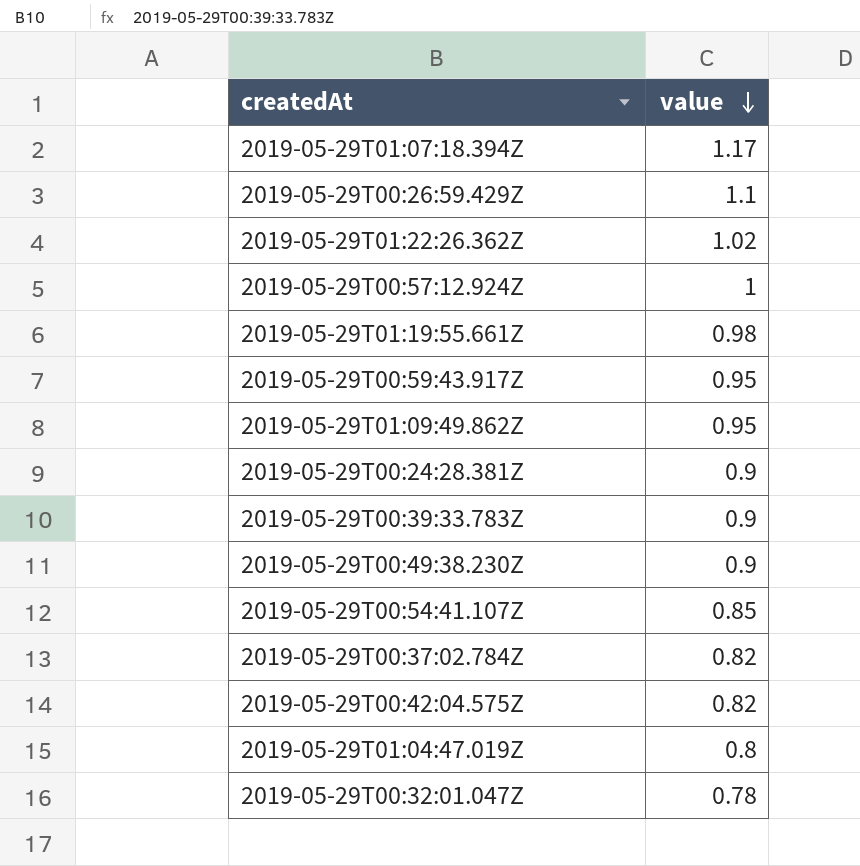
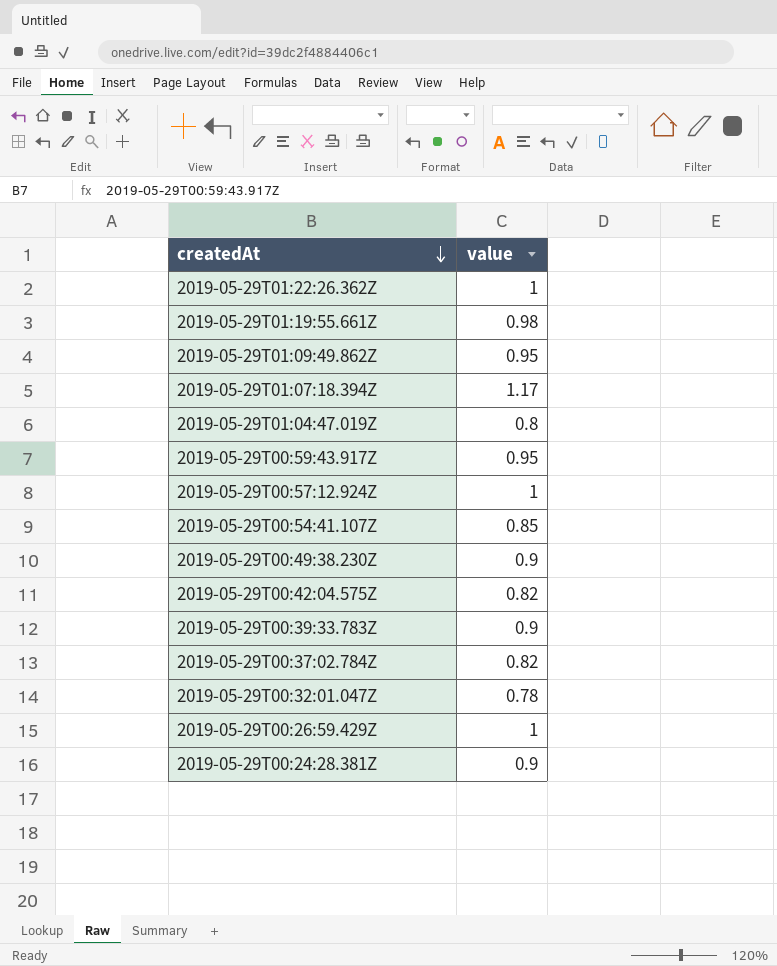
row order: value descending -> createdAt descending
2019-05-29T01:22:26.362Z | value: 1.02 -> 1
2019-05-29T00:26:59.429Z | value: 1.1 -> 1

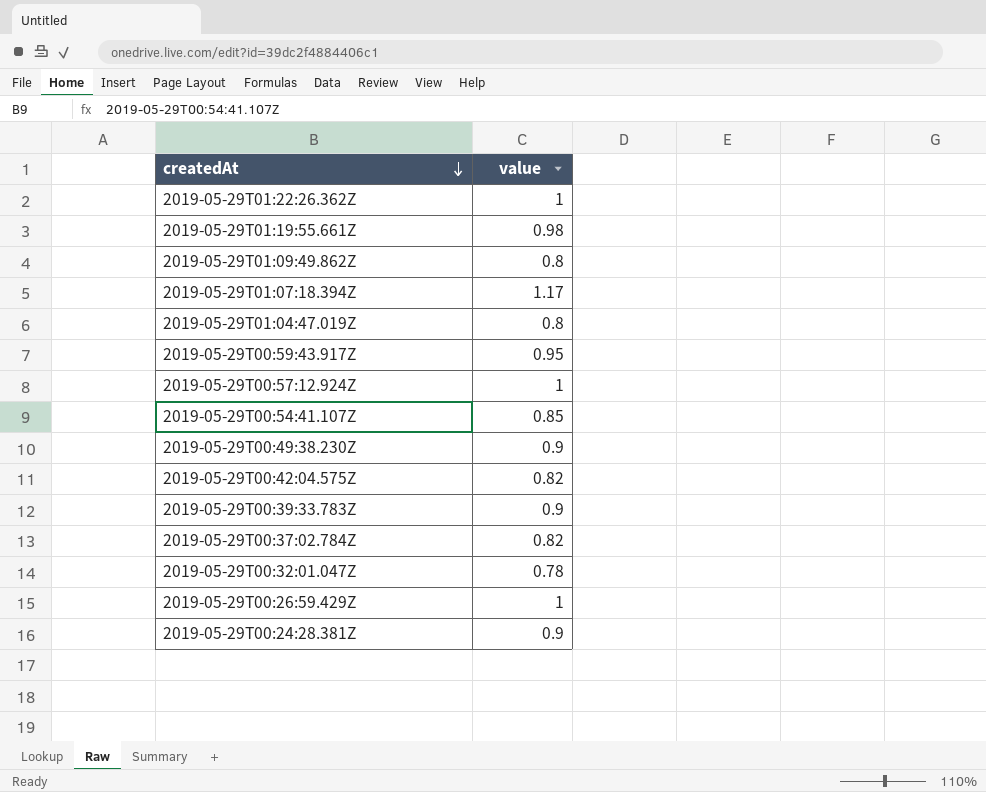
2019-05-29T01:09:49.862Z | value: 0.95 -> 0.8

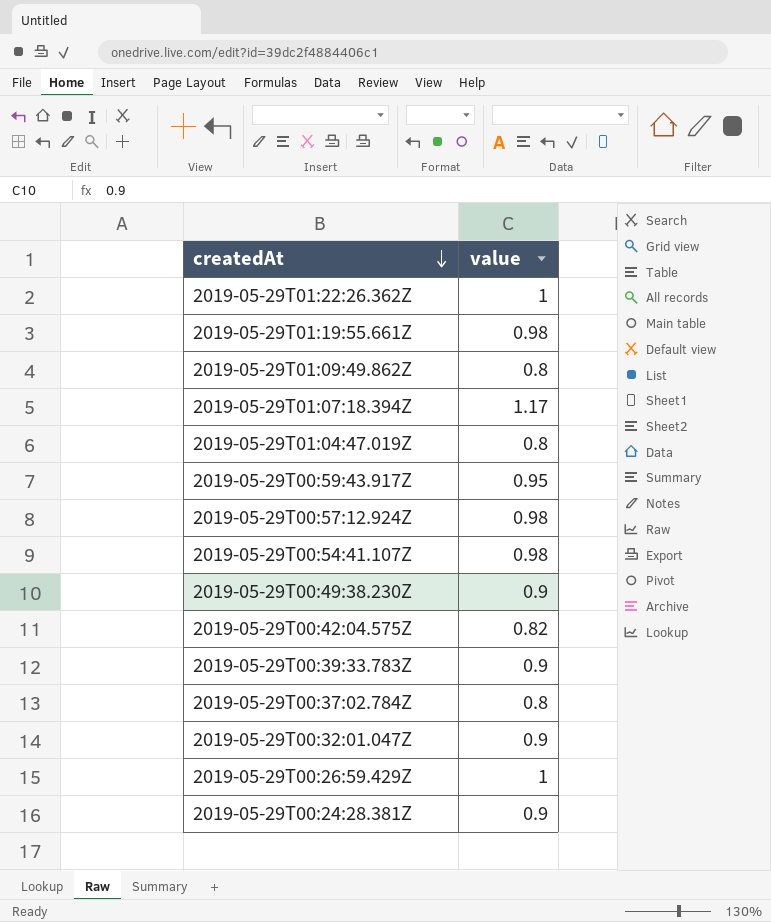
2019-05-29T00:57:12.924Z | value: 1 -> 0.98
2019-05-29T00:54:41.107Z | value: 0.85 -> 0.98
2019-05-29T00:37:02.784Z | value: 0.82 -> 0.8
2019-05-29T00:32:01.047Z | value: 0.78 -> 0.9

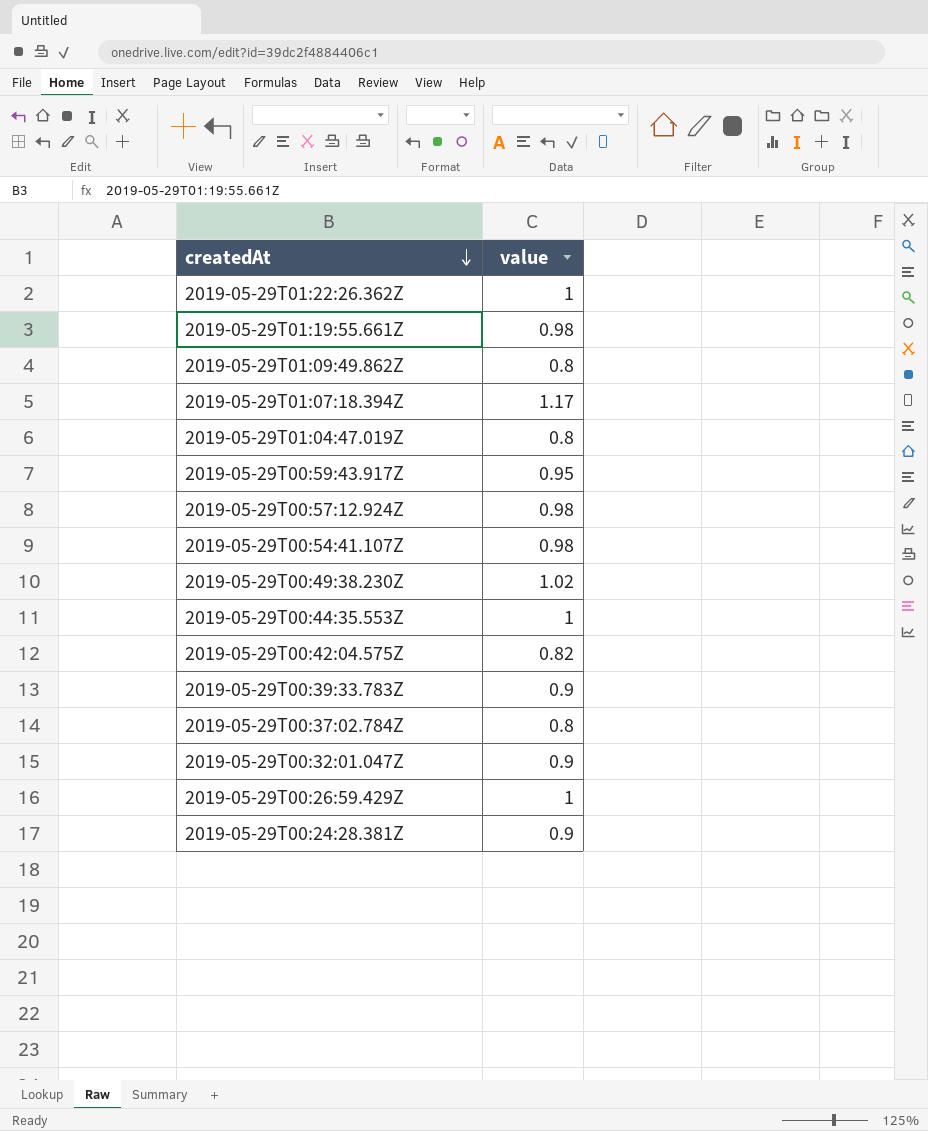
2019-05-29T00:49:38.230Z | value: 0.9 -> 1.02
row 2019-05-29T00:44:35.553Z: none -> 1

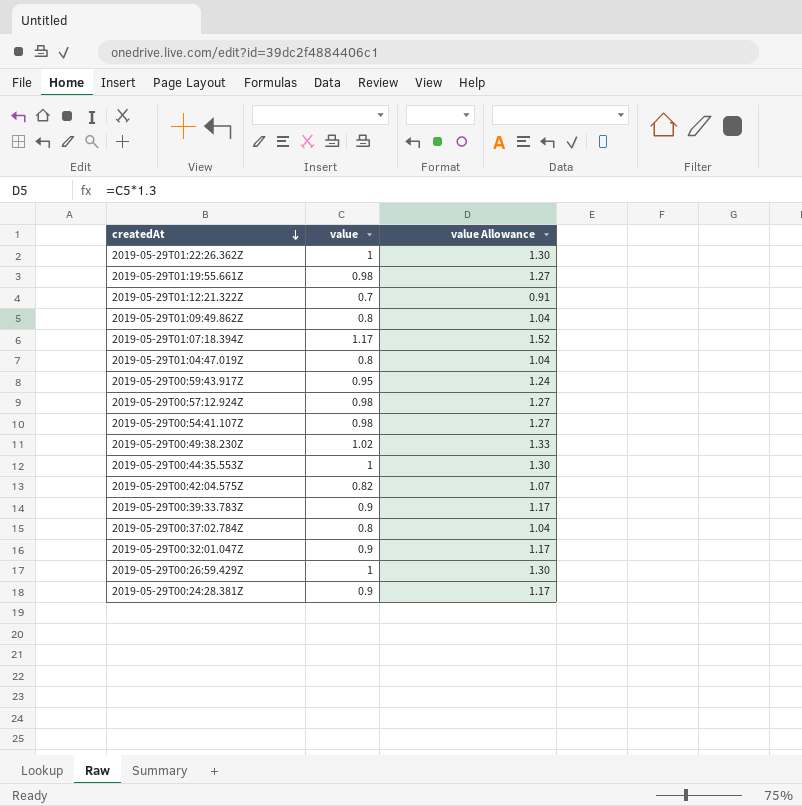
column value Allowance | formula: none -> [value] * 1.3
row 2019-05-29T01:12:21.322Z: none -> 0.7 | 0.91

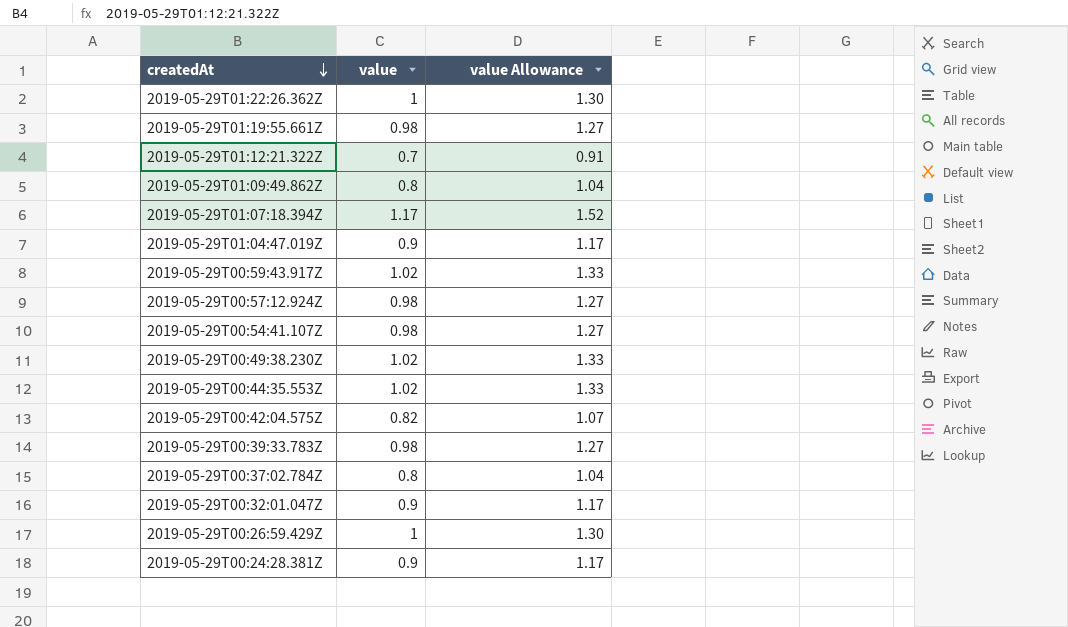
2019-05-29T01:04:47.019Z | value: 0.8 -> 0.9
2019-05-29T01:04:47.019Z | value Allowance: 1.04 -> 1.17
2019-05-29T00:59:43.917Z | value: 0.95 -> 1.02
2019-05-29T00:59:43.917Z | value Allowance: 1.24 -> 1.33
2019-05-29T00:44:35.553Z | value: 1 -> 1.02
2019-05-29T00:44:35.553Z | value Allowance: 1.30 -> 1.33
2019-05-29T00:39:33.783Z | value: 0.9 -> 0.98
2019-05-29T00:39:33.783Z | value Allowance: 1.17 -> 1.27

